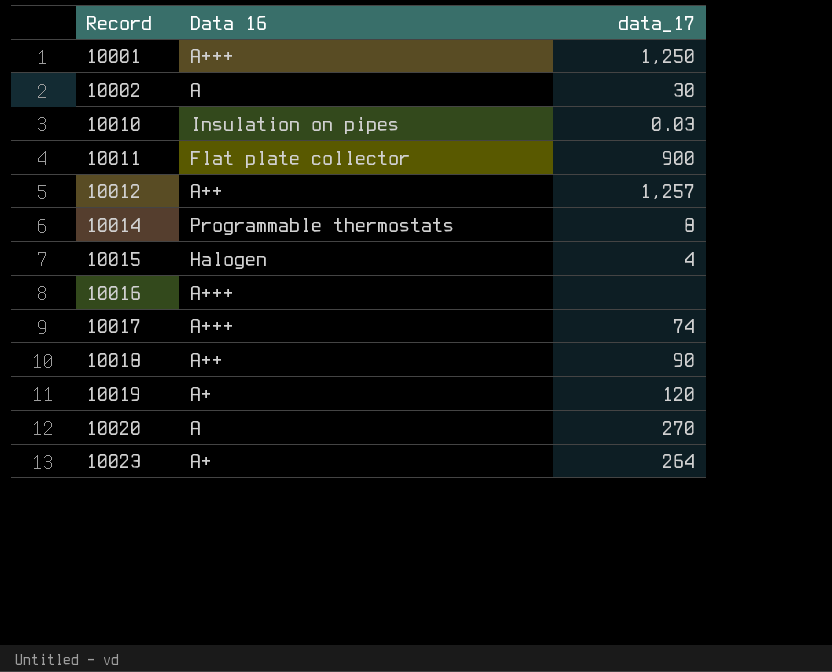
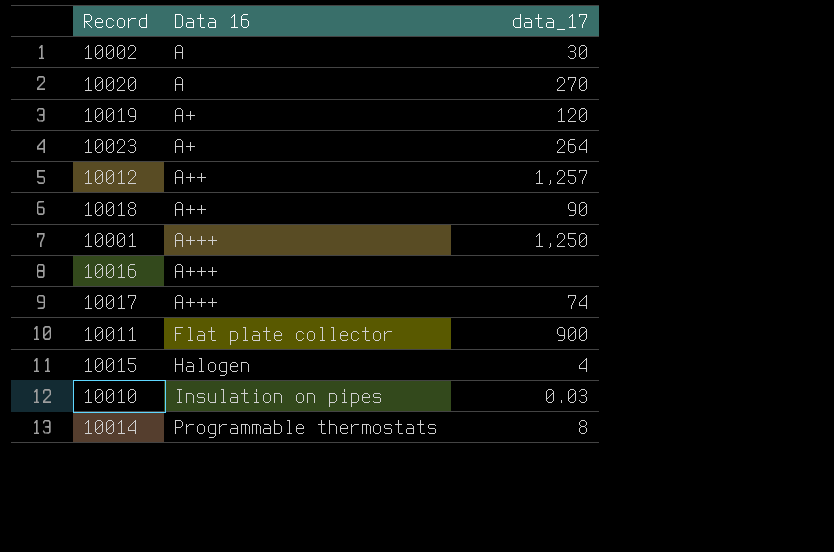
row order: Record ascending -> Data 16 ascending

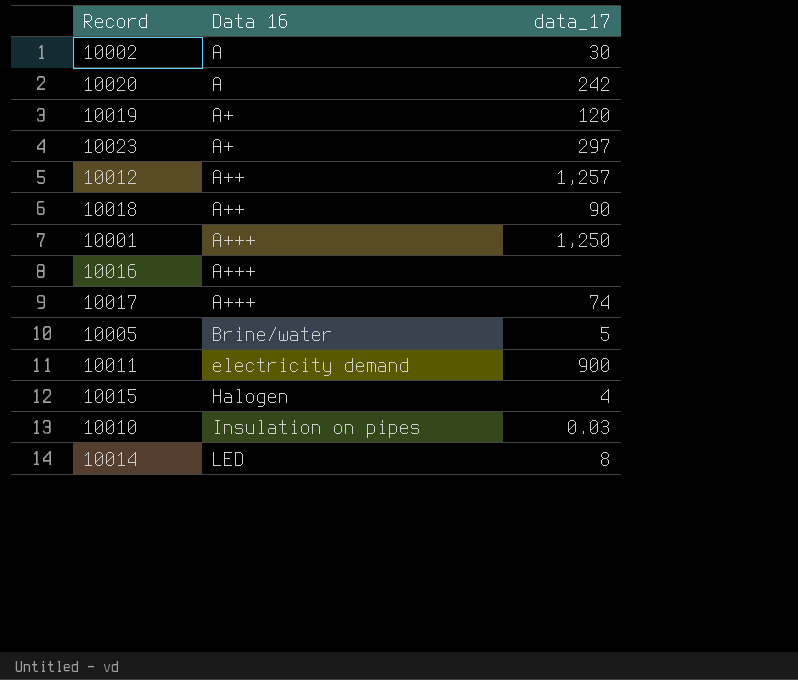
10020 | data_17: 270 -> 242
10023 | data_17: 264 -> 297
row 10005: none -> Brine/water | 5
10011 | Data 16: Flat plate collector -> electricity demand
10014 | Data 16: Programmable thermostats -> LED

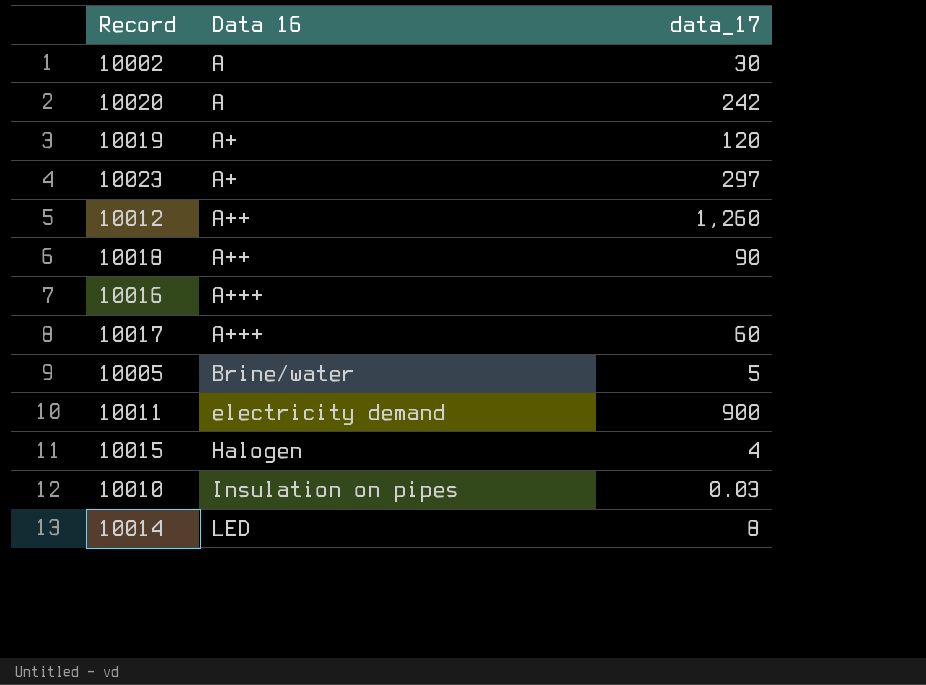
row 10001: A+++ | 1,250 -> none
10012 | data_17: 1,257 -> 1,260
10017 | data_17: 74 -> 60

